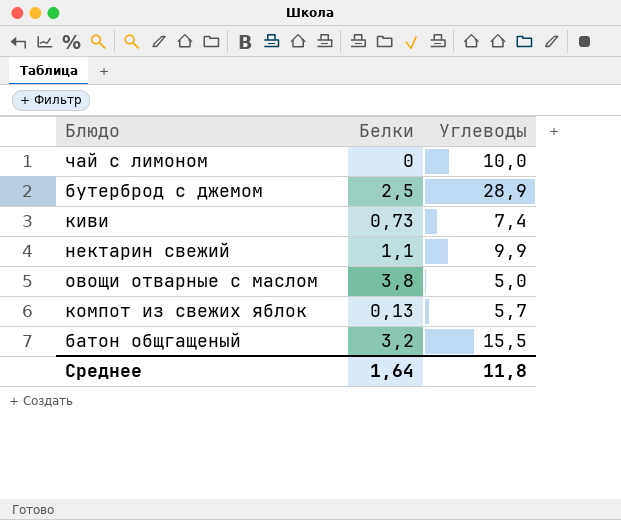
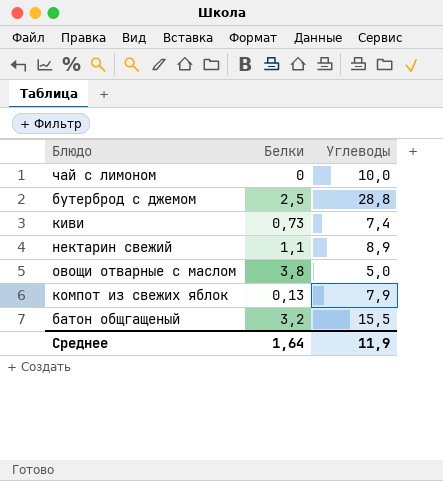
бутерброд с джемом | Углеводы: 28,9 -> 28,8
нектарин свежий | Углеводы: 9,9 -> 8,9
компот из свежих яблок | Углеводы: 5,7 -> 7,9
Среднее | Углеводы: 11,8 -> 11,9

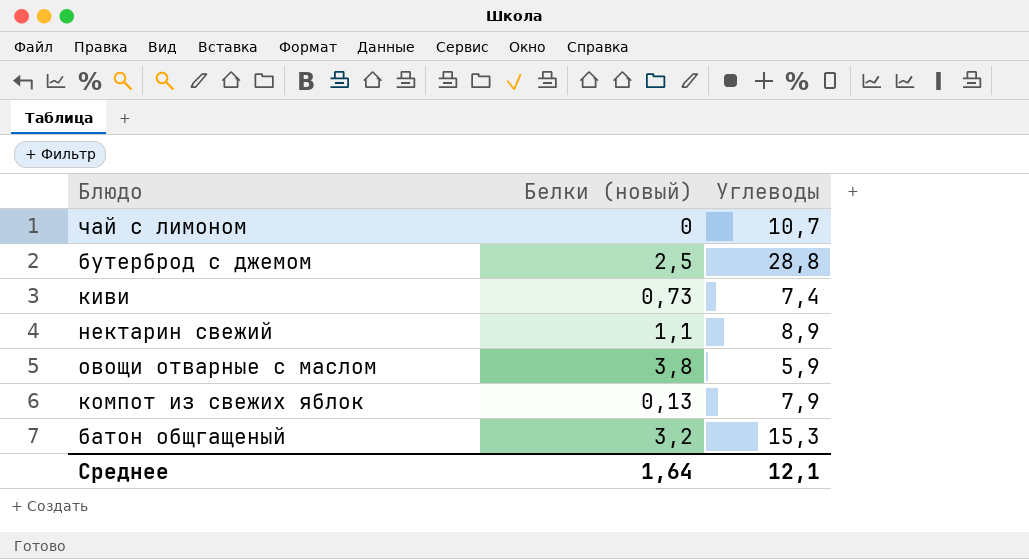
column name: Белки -> Белки (новый)
чай с лимоном | Углеводы: 10,0 -> 10,7
овощи отварные с маслом | Углеводы: 5,0 -> 5,9
батон общгащеный | Углеводы: 15,5 -> 15,3
Среднее | Углеводы: 11,9 -> 12,1

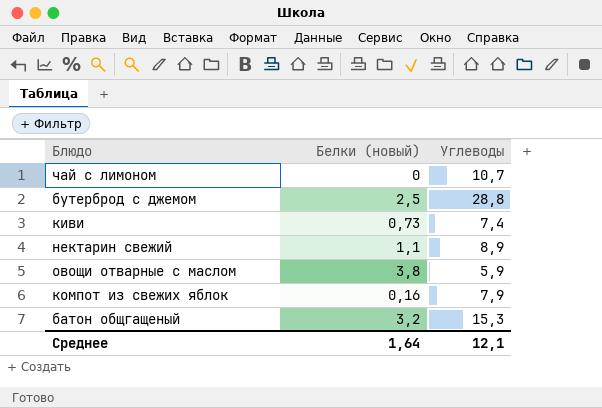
компот из свежих яблок | Белки (новый): 0,13 -> 0,16

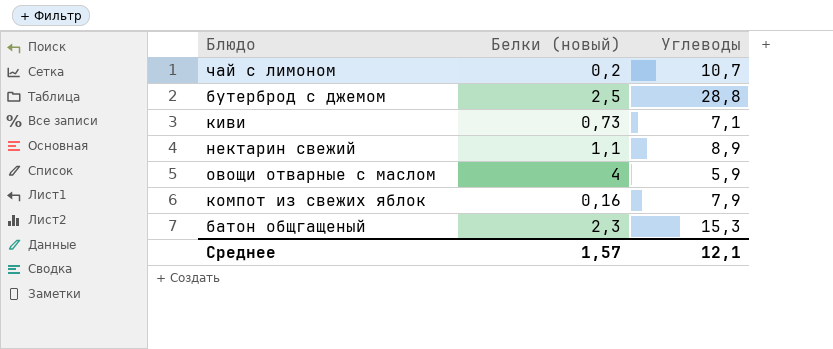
чай с лимоном | Белки (новый): 0 -> 0,2
киви | Углеводы: 7,4 -> 7,1
овощи отварные с маслом | Белки (новый): 3,8 -> 4
батон общгащеный | Белки (новый): 3,2 -> 2,3
Среднее | Белки (новый): 1,64 -> 1,57

